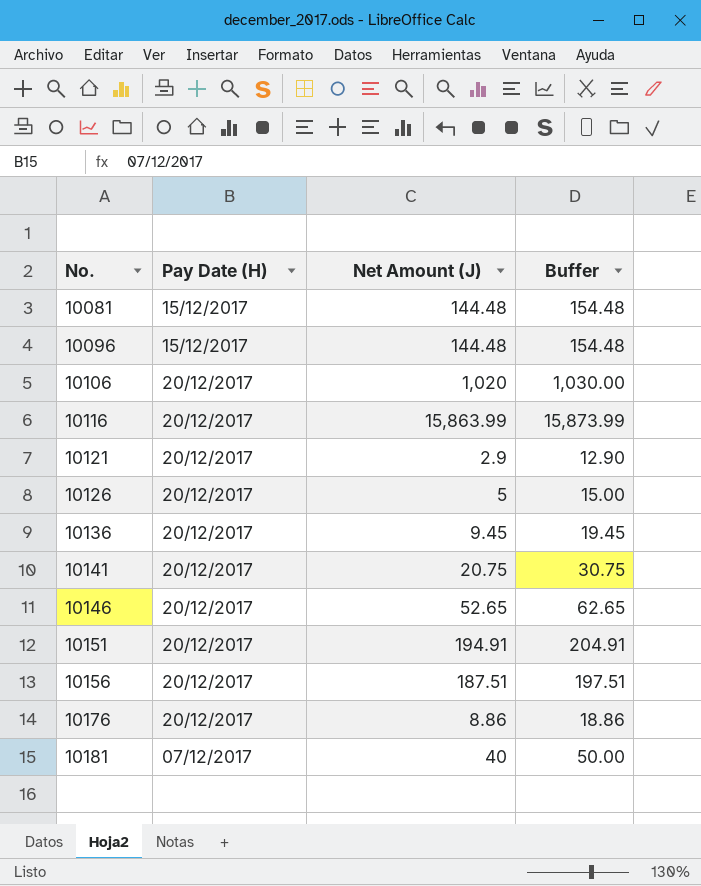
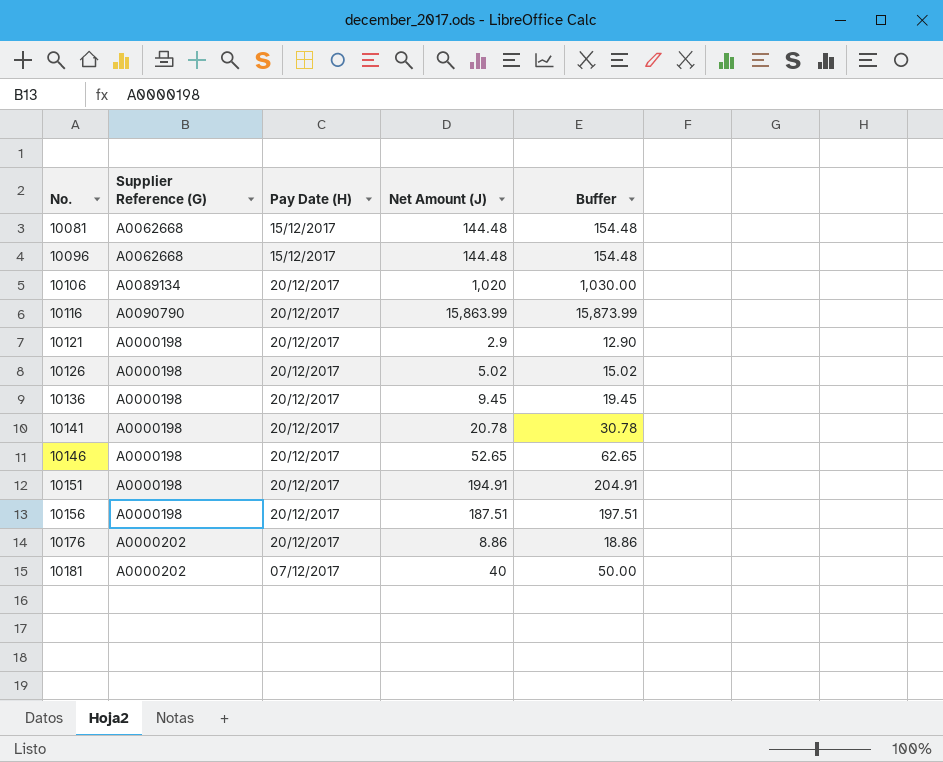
column Supplier Reference (G) | position: none -> 2
10126 | Net Amount (J): 5 -> 5.02
10126 | Buffer: 15.00 -> 15.02
10141 | Net Amount (J): 20.75 -> 20.78
10141 | Buffer: 30.75 -> 30.78

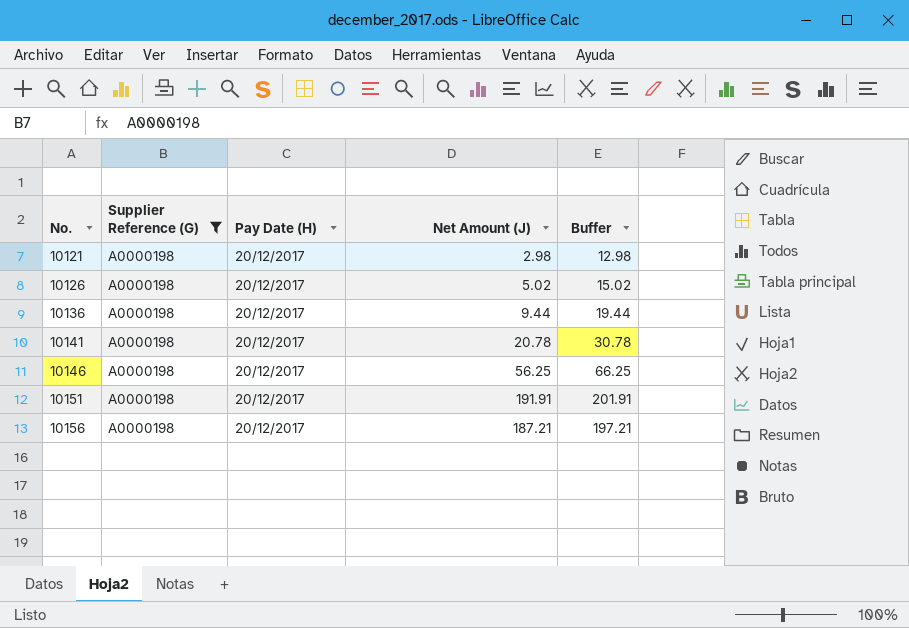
filter: none -> Supplier Reference (G) = A0000198
10121 | Net Amount (J): 2.9 -> 2.98
10121 | Buffer: 12.90 -> 12.98
10136 | Net Amount (J): 9.45 -> 9.44
10136 | Buffer: 19.45 -> 19.44
10146 | Net Amount (J): 52.65 -> 56.25
10146 | Buffer: 62.65 -> 66.25
10151 | Net Amount (J): 194.91 -> 191.91
10151 | Buffer: 204.91 -> 201.91
10156 | Net Amount (J): 187.51 -> 187.21
10156 | Buffer: 197.51 -> 197.21

